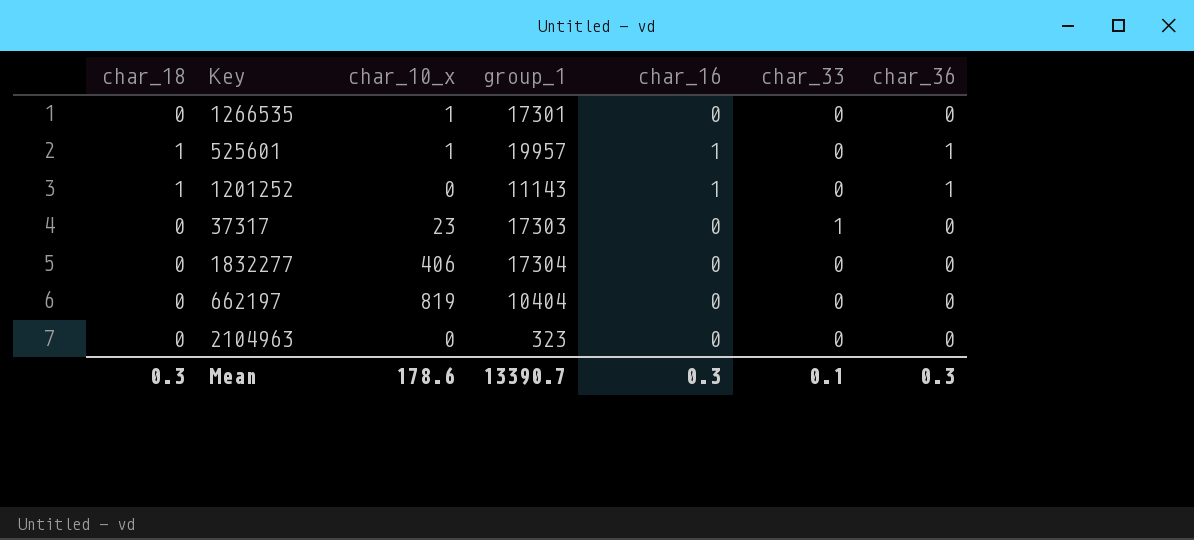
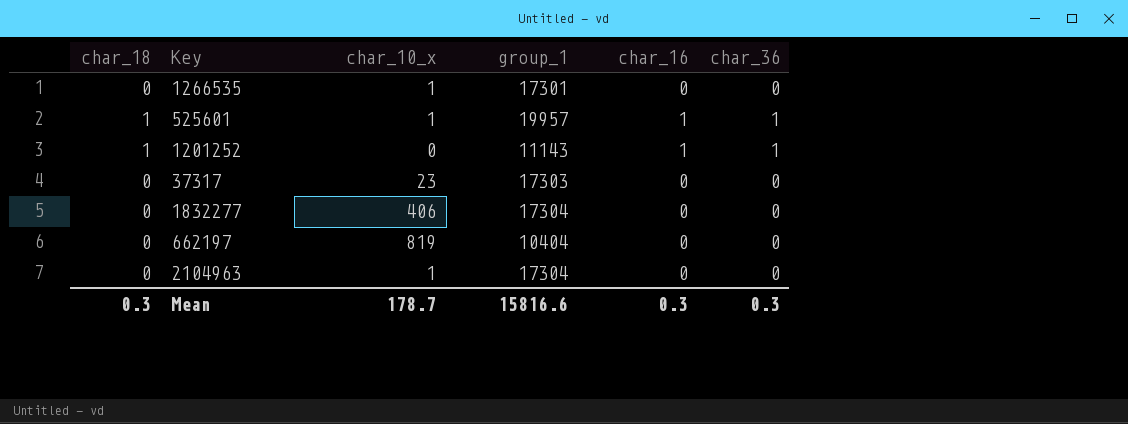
column char_33 | position: 6 -> none
2104963 | char_10_x: 0 -> 1
2104963 | group_1: 323 -> 17304
Mean | char_10_x: 178.6 -> 178.7
Mean | group_1: 13390.7 -> 15816.6

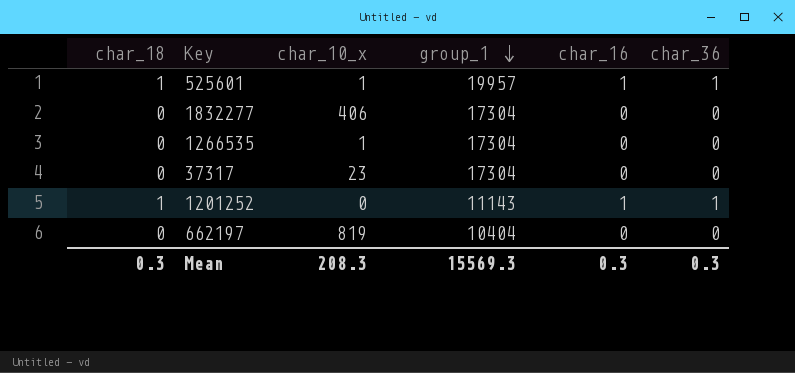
row order: none -> group_1 descending
row 2104963: 0 | 1 | 17304 | 0 | 0 -> none
1266535 | group_1: 17301 -> 17304
37317 | group_1: 17303 -> 17304
Mean | char_10_x: 178.7 -> 208.3
Mean | group_1: 15816.6 -> 15569.3

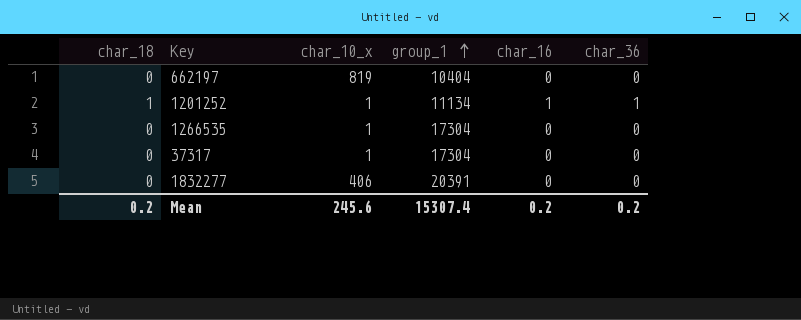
row order: group_1 descending -> group_1 ascending
row 525601: 1 | 1 | 19957 | 1 | 1 -> none
1201252 | char_10_x: 0 -> 1
1201252 | group_1: 11143 -> 11134
37317 | char_10_x: 23 -> 1
1832277 | group_1: 17304 -> 20391
Mean | char_18: 0.3 -> 0.2
Mean | char_10_x: 208.3 -> 245.6
Mean | group_1: 15569.3 -> 15307.4
Mean | char_16: 0.3 -> 0.2
Mean | char_36: 0.3 -> 0.2

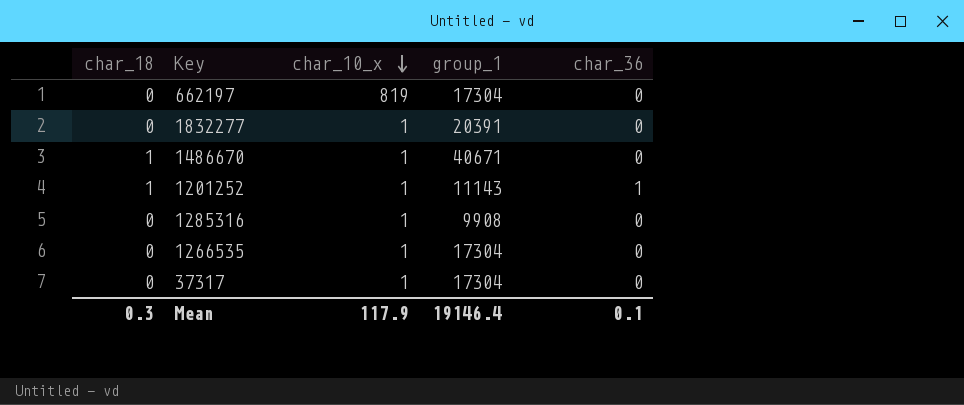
row order: group_1 ascending -> char_10_x descending
column char_16 | position: 5 -> none
662197 | group_1: 10404 -> 17304
1832277 | char_10_x: 406 -> 1
row 1486670: none -> 1 | 1 | 40671 | 0
1201252 | group_1: 11134 -> 11143
row 1285316: none -> 0 | 1 | 9908 | 0
Mean | char_18: 0.2 -> 0.3
Mean | char_10_x: 245.6 -> 117.9
Mean | group_1: 15307.4 -> 19146.4
Mean | char_36: 0.2 -> 0.1

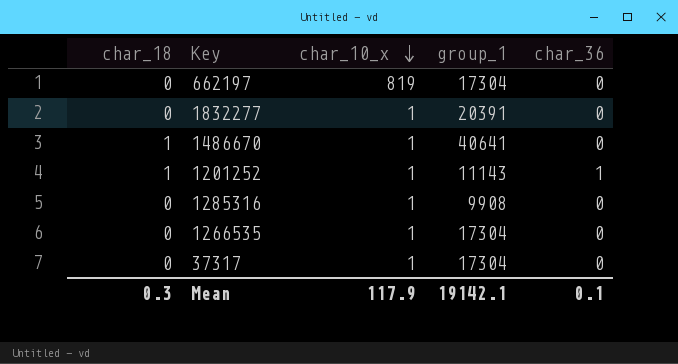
1486670 | group_1: 40671 -> 40641
Mean | group_1: 19146.4 -> 19142.1

